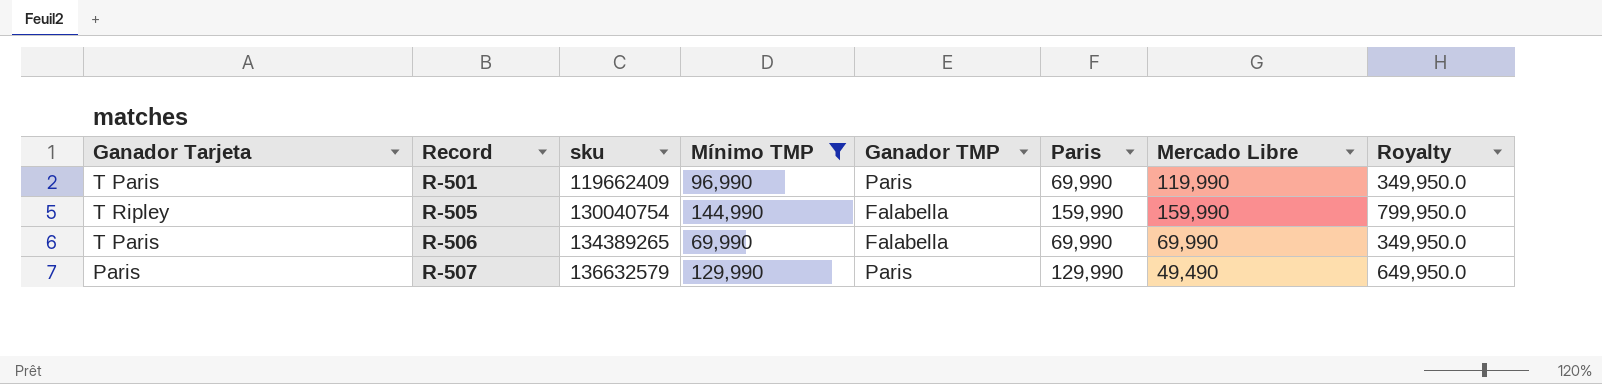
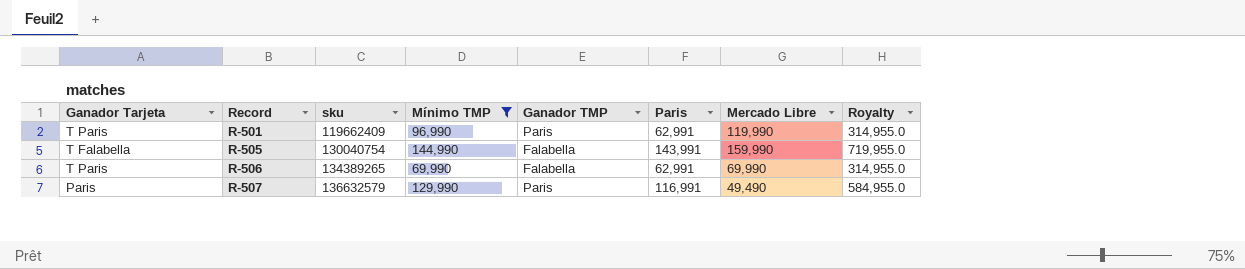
R-501 | Paris: 69,990 -> 62,991
R-501 | Royalty: 349,950.0 -> 314,955.0
R-505 | Ganador Tarjeta: T Ripley -> T Falabella
R-505 | Paris: 159,990 -> 143,991
R-505 | Royalty: 799,950.0 -> 719,955.0
R-506 | Paris: 69,990 -> 62,991
R-506 | Royalty: 349,950.0 -> 314,955.0
R-507 | Paris: 129,990 -> 116,991
R-507 | Royalty: 649,950.0 -> 584,955.0

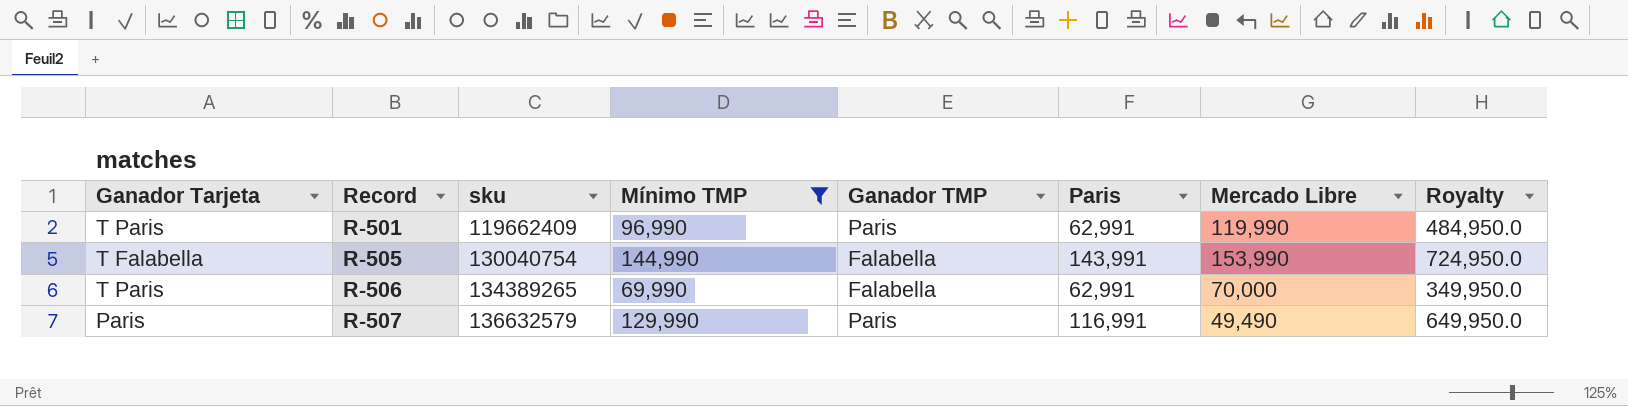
column Royalty | formula: [Paris] * 5 -> [Mínimo TMP] * 5
R-505 | Mercado Libre: 159,990 -> 153,990
R-506 | Mercado Libre: 69,990 -> 70,000

